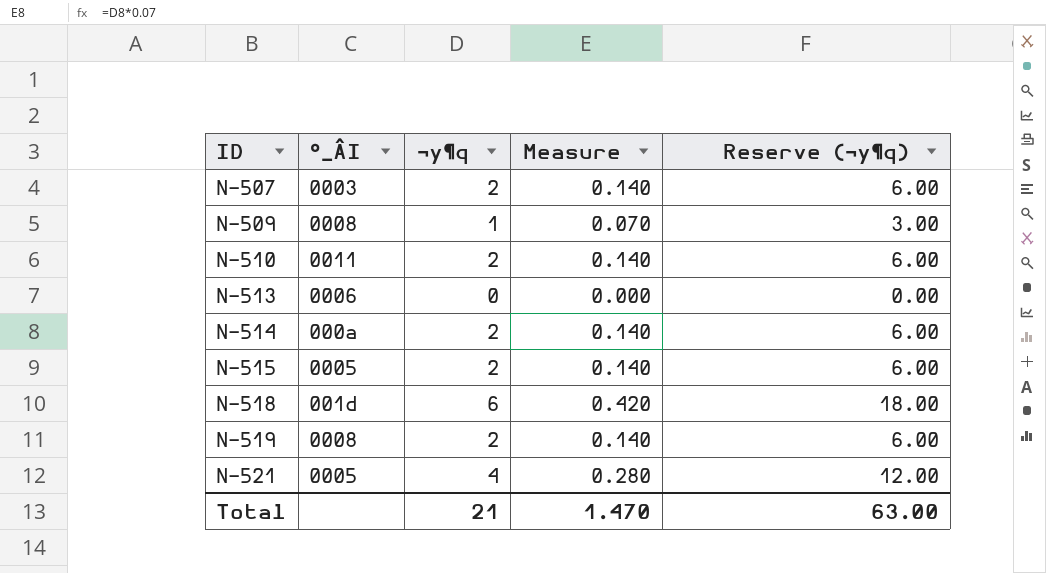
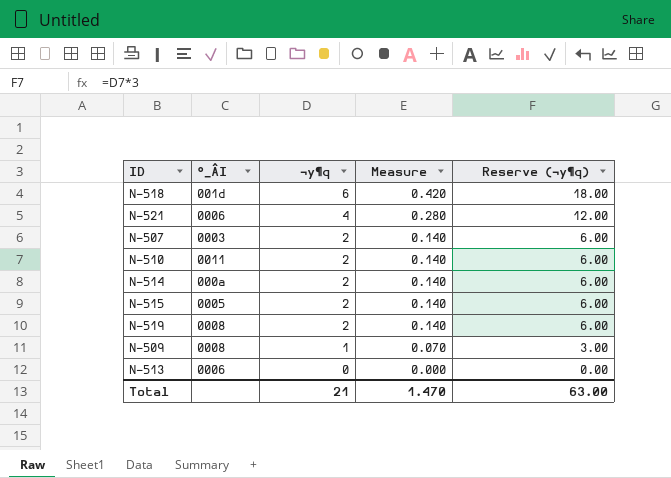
row order: ID ascending -> ¬y¶q descending
N-521 | °_ÂI: 0005 -> 0006

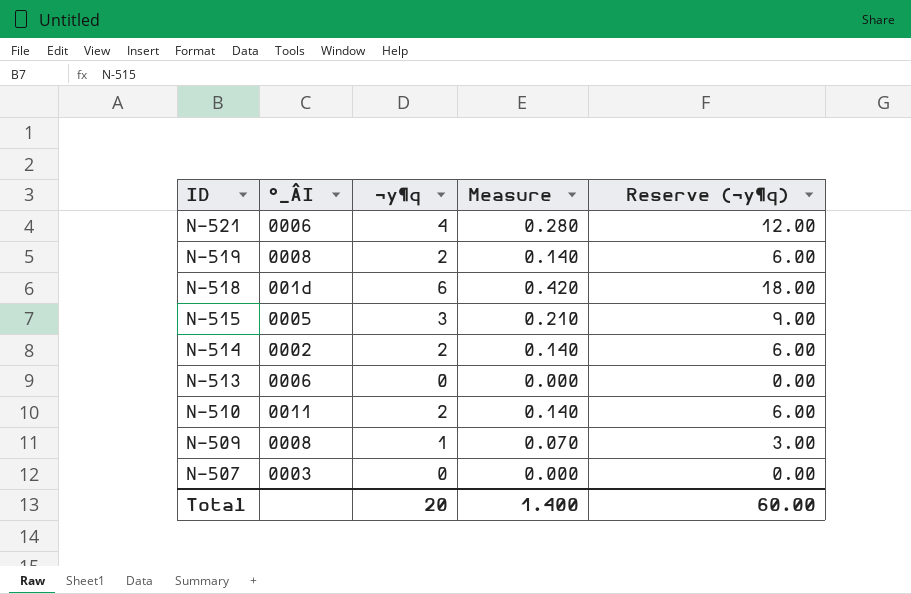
row order: ¬y¶q descending -> ID descending
N-515 | ¬y¶q: 2 -> 3
N-515 | Measure: 0.140 -> 0.210
N-515 | Reserve (¬y¶q): 6.00 -> 9.00
N-514 | °_ÂI: 000a -> 0002
N-507 | ¬y¶q: 2 -> 0
N-507 | Measure: 0.140 -> 0.000
N-507 | Reserve (¬y¶q): 6.00 -> 0.00
Total | ¬y¶q: 21 -> 20
Total | Measure: 1.470 -> 1.400
Total | Reserve (¬y¶q): 63.00 -> 60.00

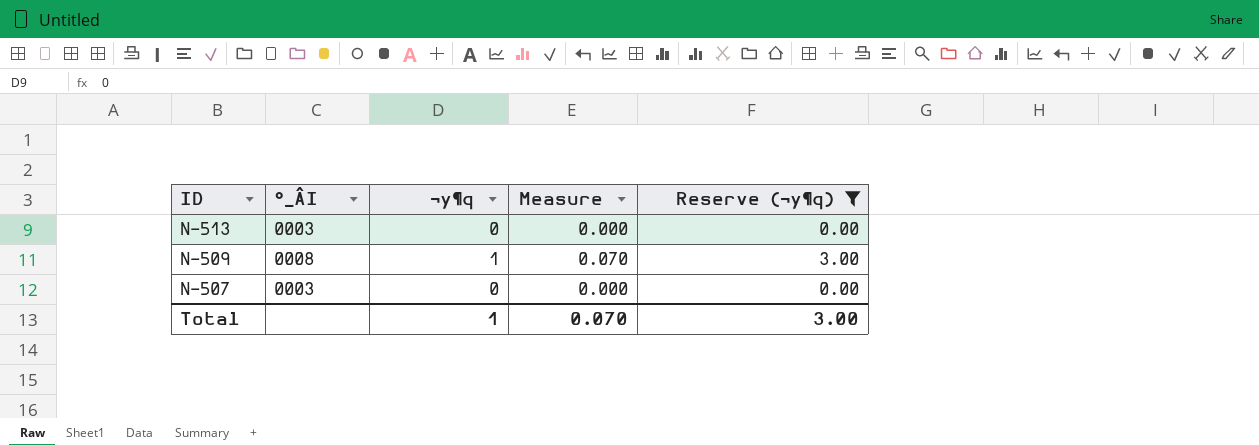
filter: none -> Reserve (¬y¶q) <= 3.00
N-513 | °_ÂI: 0006 -> 0003
Total | ¬y¶q: 20 -> 1
Total | Measure: 1.400 -> 0.070
Total | Reserve (¬y¶q): 60.00 -> 3.00

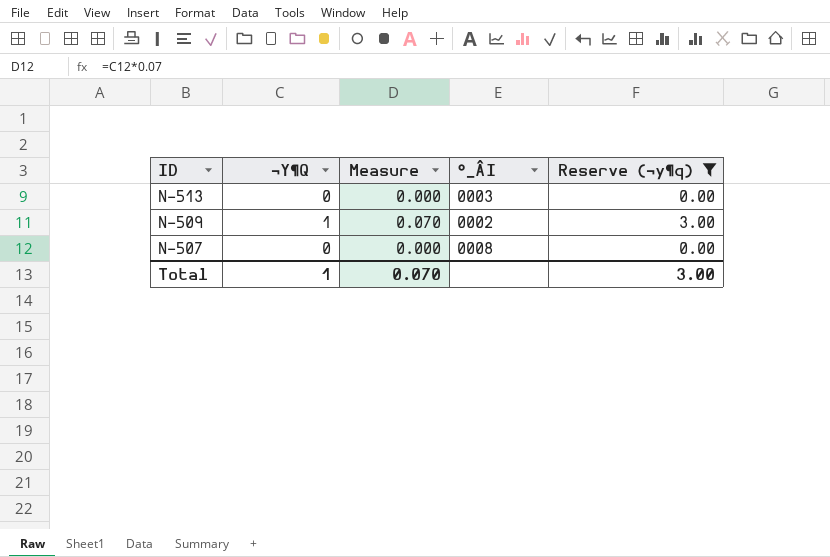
column name: ¬y¶q -> ¬Y¶Q
column °_ÂI | position: 2 -> 4
N-509 | °_ÂI: 0008 -> 0002
N-507 | °_ÂI: 0003 -> 0008

